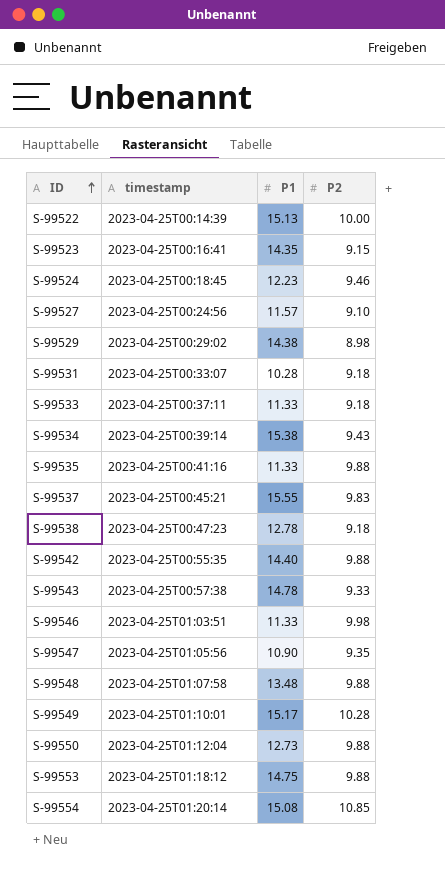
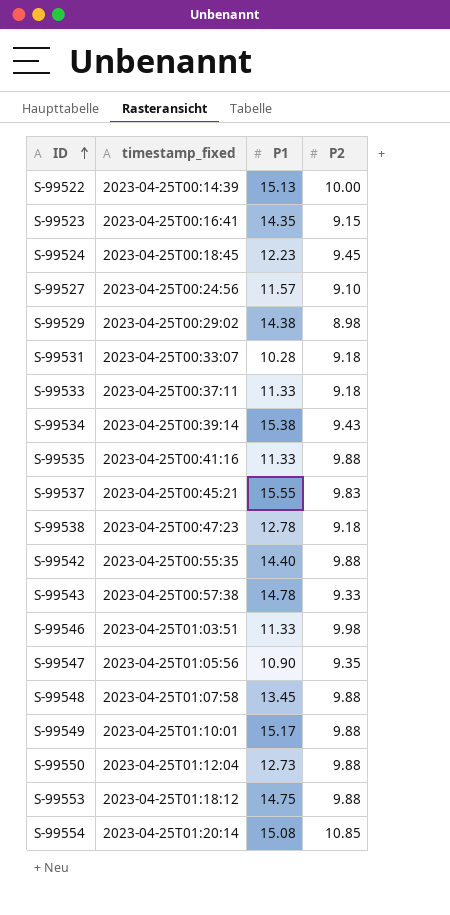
column name: timestamp -> timestamp_fixed
S-99524 | P2: 9.46 -> 9.45
S-99548 | P1: 13.48 -> 13.45
S-99549 | P2: 10.28 -> 9.88

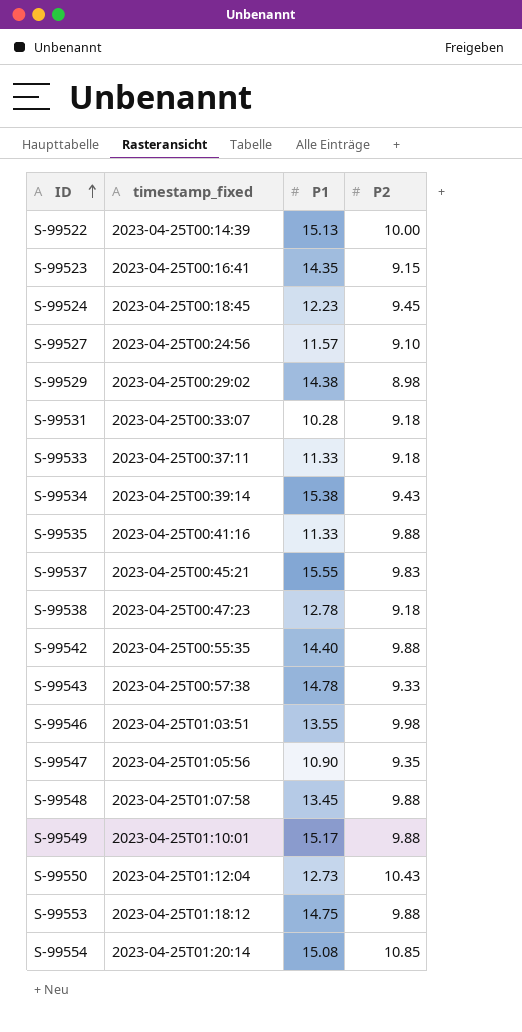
S-99546 | P1: 11.33 -> 13.55
S-99550 | P2: 9.88 -> 10.43

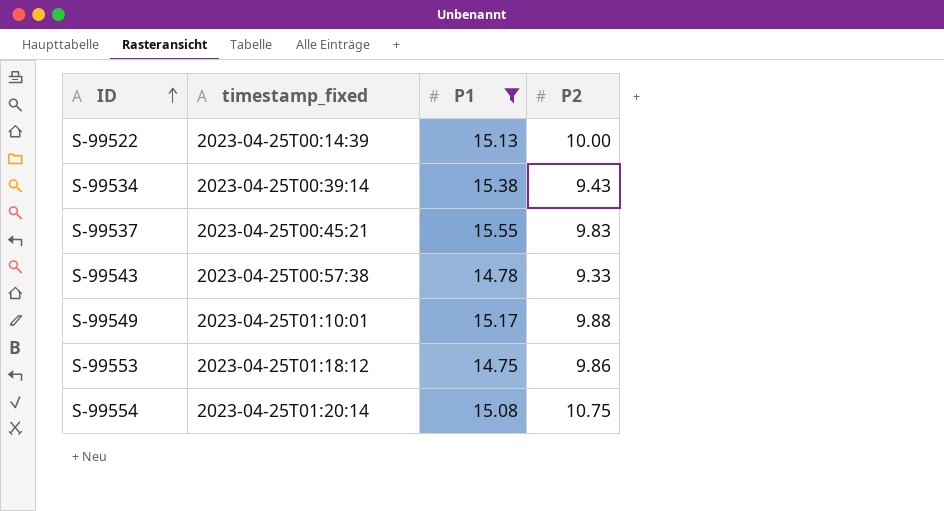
filter: none -> P1 >= 14.75
S-99553 | P2: 9.88 -> 9.86
S-99554 | P2: 10.85 -> 10.75

